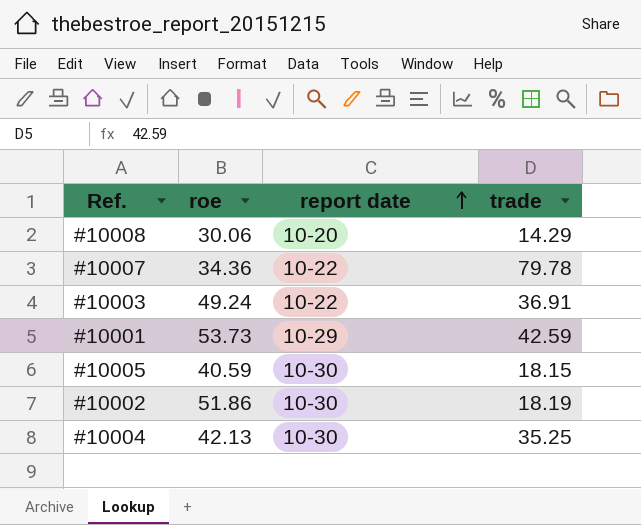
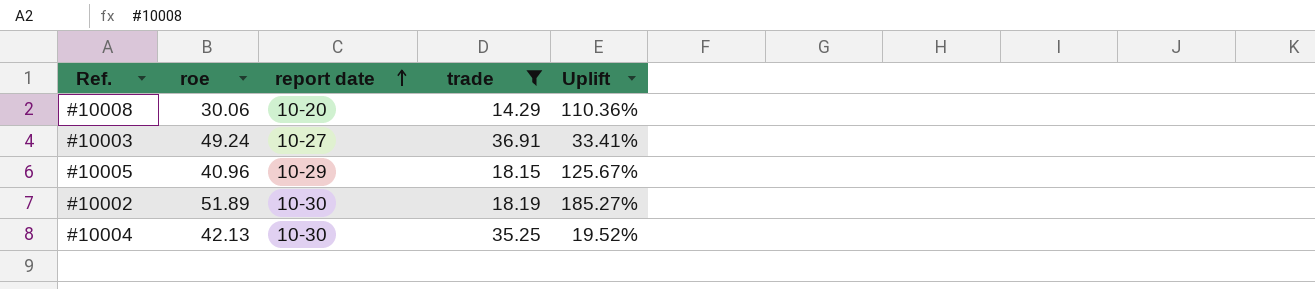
filter: none -> trade <= 36.91
column Uplift | formula: none -> ([roe] - [trade]) / [trade]
#10003 | report date: 10-22 -> 10-27
#10005 | roe: 40.59 -> 40.96
#10005 | report date: 10-30 -> 10-29
#10002 | roe: 51.86 -> 51.89

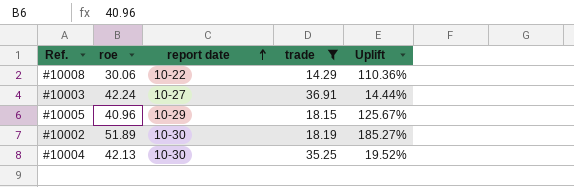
#10008 | report date: 10-20 -> 10-22
#10003 | roe: 49.24 -> 42.24
#10003 | Uplift: 33.41% -> 14.44%

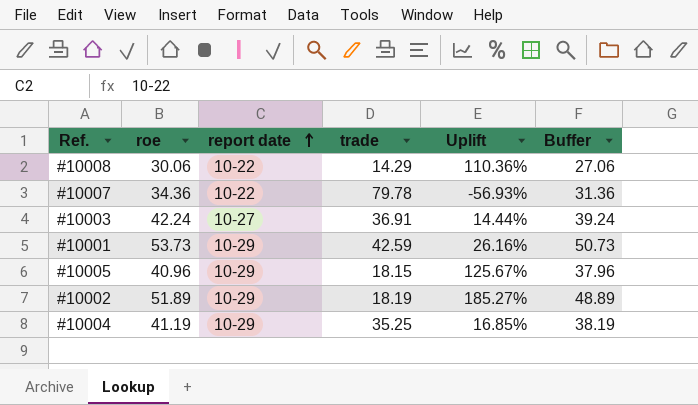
filter: trade <= 36.91 -> none
column Buffer | formula: none -> [roe] - 3
#10002 | report date: 10-30 -> 10-29
#10004 | roe: 42.13 -> 41.19
#10004 | report date: 10-30 -> 10-29
#10004 | Uplift: 19.52% -> 16.85%

